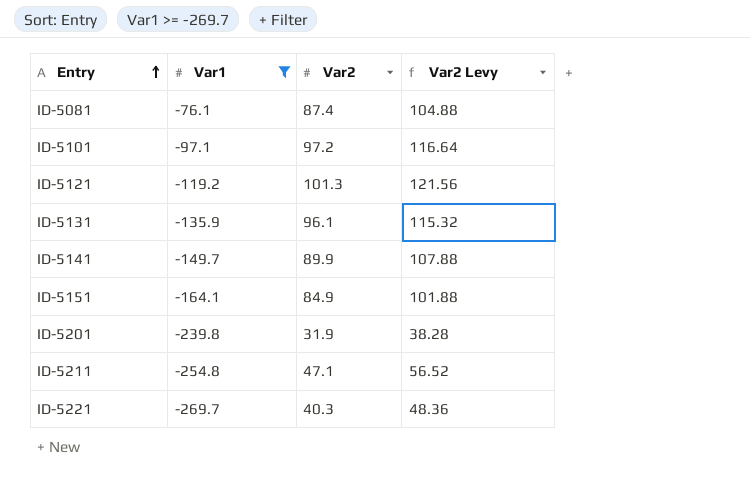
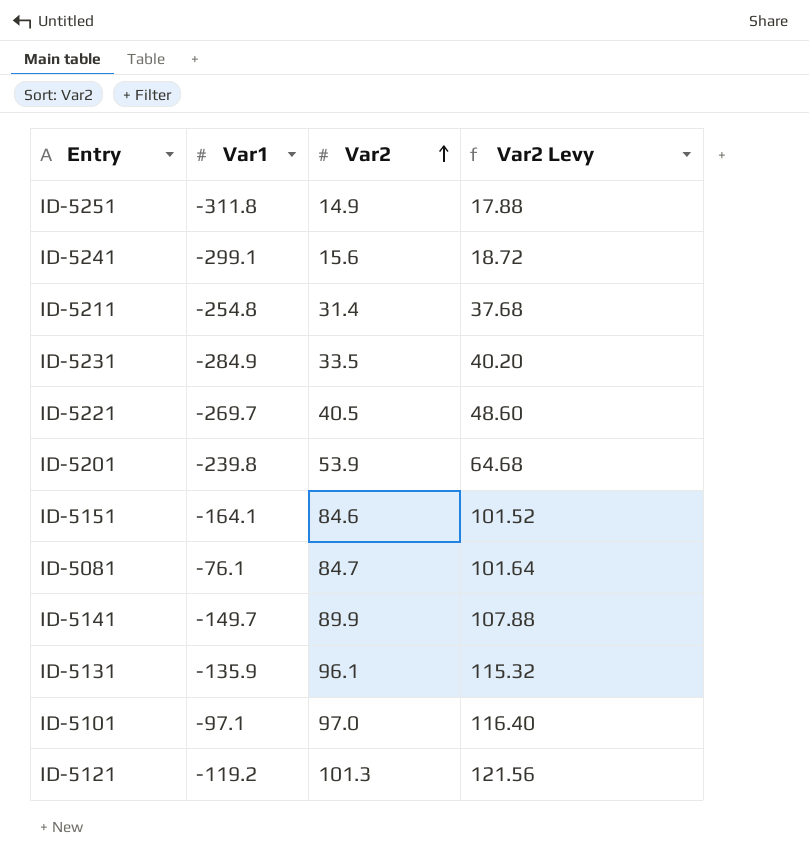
filter: Var1 >= -269.7 -> none
row order: Entry ascending -> Var2 ascending
ID-5211 | Var2: 47.1 -> 31.4
ID-5211 | Var2 Levy: 56.52 -> 37.68
ID-5221 | Var2: 40.3 -> 40.5
ID-5221 | Var2 Levy: 48.36 -> 48.60
ID-5201 | Var2: 31.9 -> 53.9
ID-5201 | Var2 Levy: 38.28 -> 64.68
ID-5151 | Var2: 84.9 -> 84.6
ID-5151 | Var2 Levy: 101.88 -> 101.52
ID-5081 | Var2: 87.4 -> 84.7
ID-5081 | Var2 Levy: 104.88 -> 101.64
ID-5101 | Var2: 97.2 -> 97.0
ID-5101 | Var2 Levy: 116.64 -> 116.40

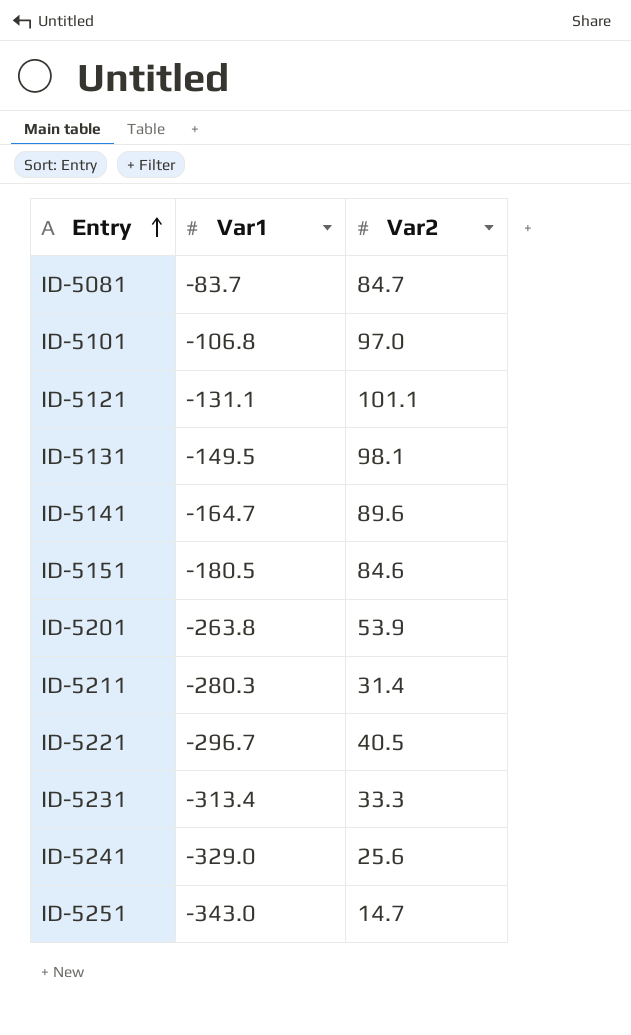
row order: Var2 ascending -> Entry ascending
column Var2 Levy | formula: [Var2] * 1.2 -> none
ID-5081 | Var1: -76.1 -> -83.7
ID-5101 | Var1: -97.1 -> -106.8
ID-5121 | Var1: -119.2 -> -131.1
ID-5121 | Var2: 101.3 -> 101.1
ID-5131 | Var1: -135.9 -> -149.5
ID-5131 | Var2: 96.1 -> 98.1
ID-5141 | Var1: -149.7 -> -164.7
ID-5141 | Var2: 89.9 -> 89.6
ID-5151 | Var1: -164.1 -> -180.5
ID-5201 | Var1: -239.8 -> -263.8
ID-5211 | Var1: -254.8 -> -280.3
ID-5221 | Var1: -269.7 -> -296.7
ID-5231 | Var1: -284.9 -> -313.4
ID-5231 | Var2: 33.5 -> 33.3
ID-5241 | Var1: -299.1 -> -329.0
ID-5241 | Var2: 15.6 -> 25.6
ID-5251 | Var1: -311.8 -> -343.0
ID-5251 | Var2: 14.9 -> 14.7

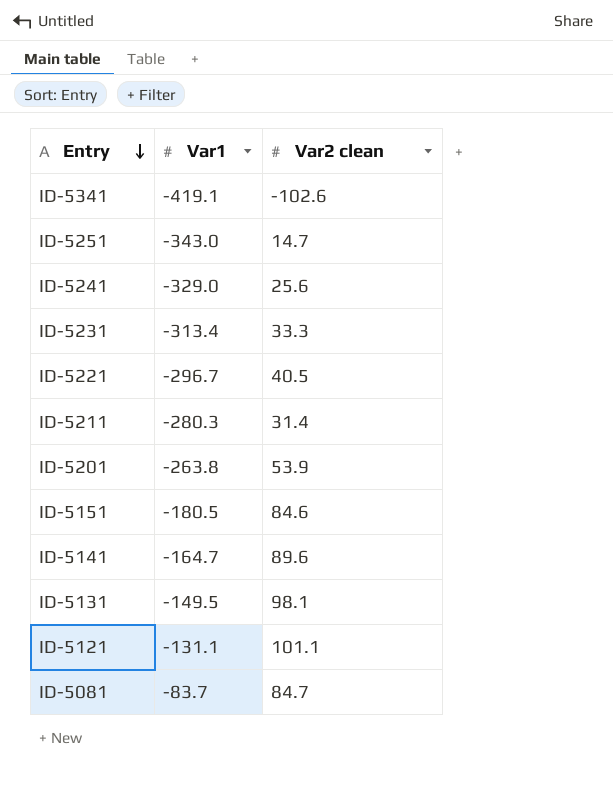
row order: Entry ascending -> Entry descending
column name: Var2 -> Var2 clean
row ID-5101: -106.8 | 97.0 -> none
row ID-5341: none -> -419.1 | -102.6

